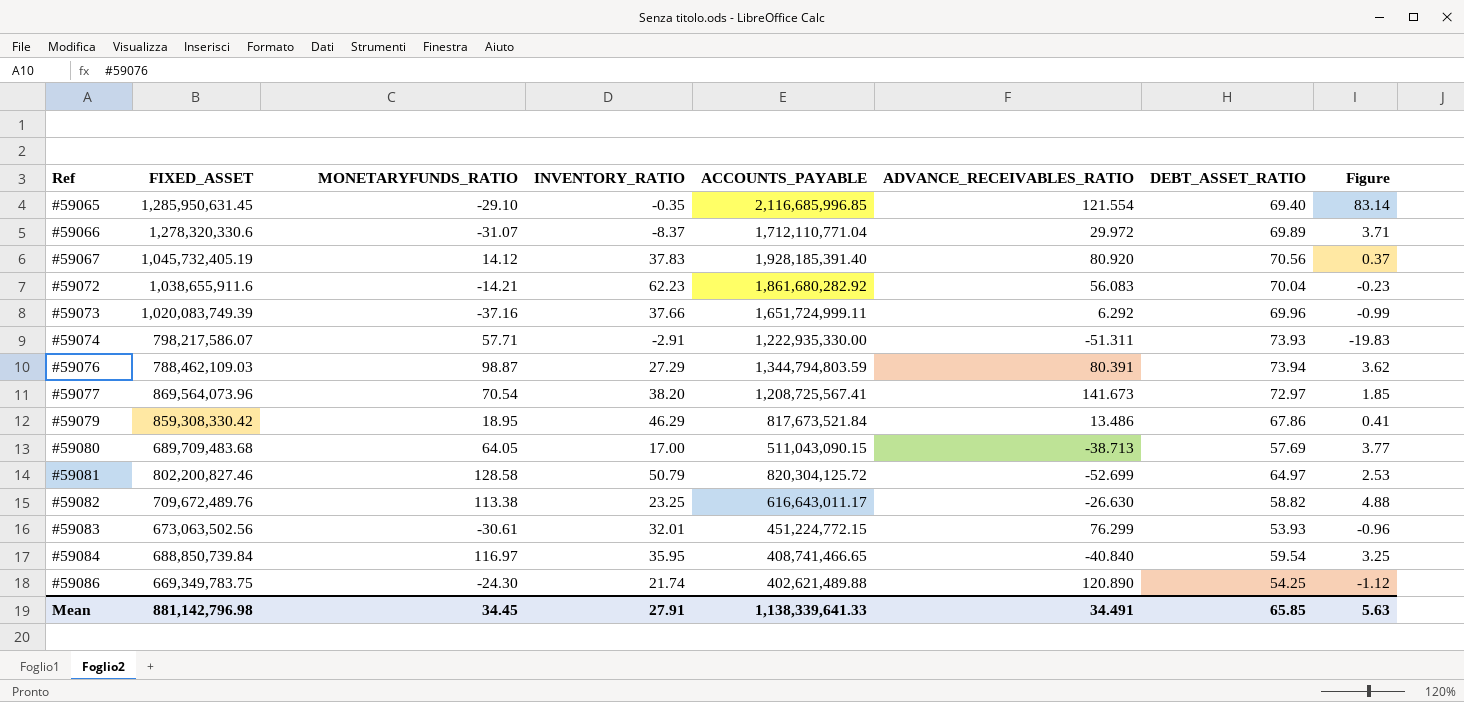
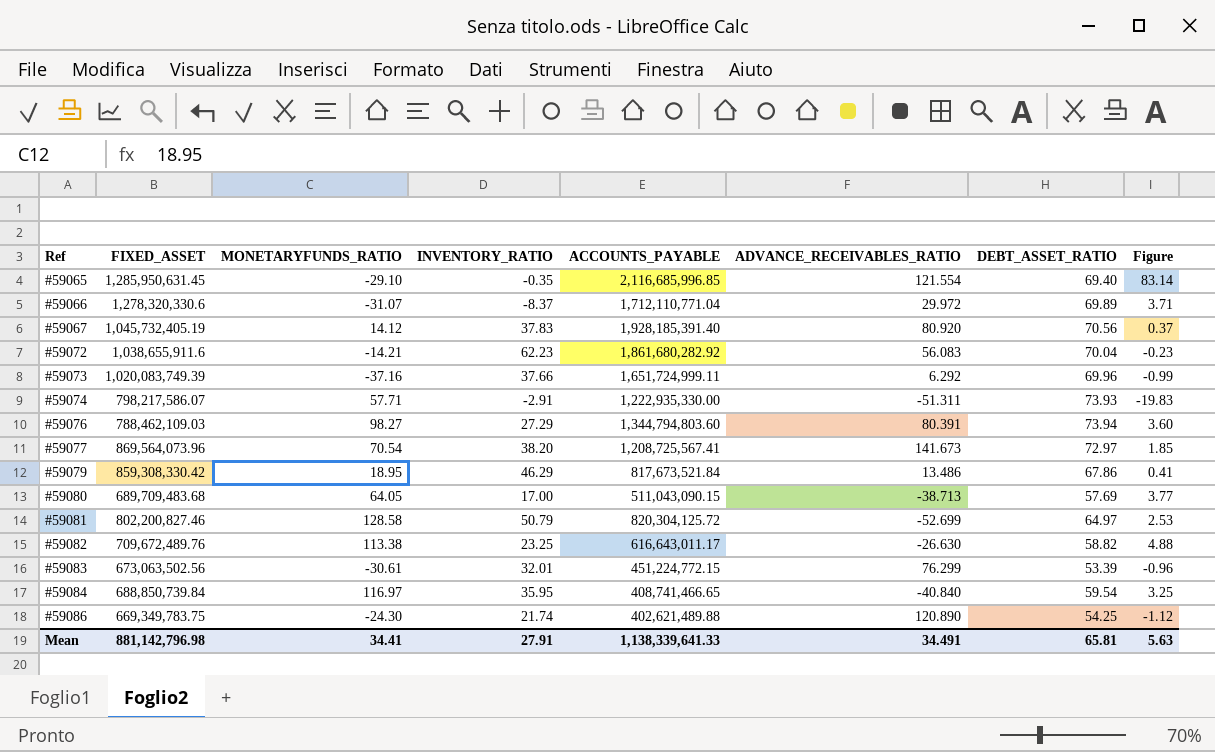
#59076 | MONETARYFUNDS_RATIO: 98.87 -> 98.27
#59076 | ACCOUNTS_PAYABLE: 1,344,794,803.59 -> 1,344,794,803.60
#59076 | Figure: 3.62 -> 3.60
#59083 | DEBT_ASSET_RATIO: 53.93 -> 53.39
Mean | MONETARYFUNDS_RATIO: 34.45 -> 34.41
Mean | DEBT_ASSET_RATIO: 65.85 -> 65.81

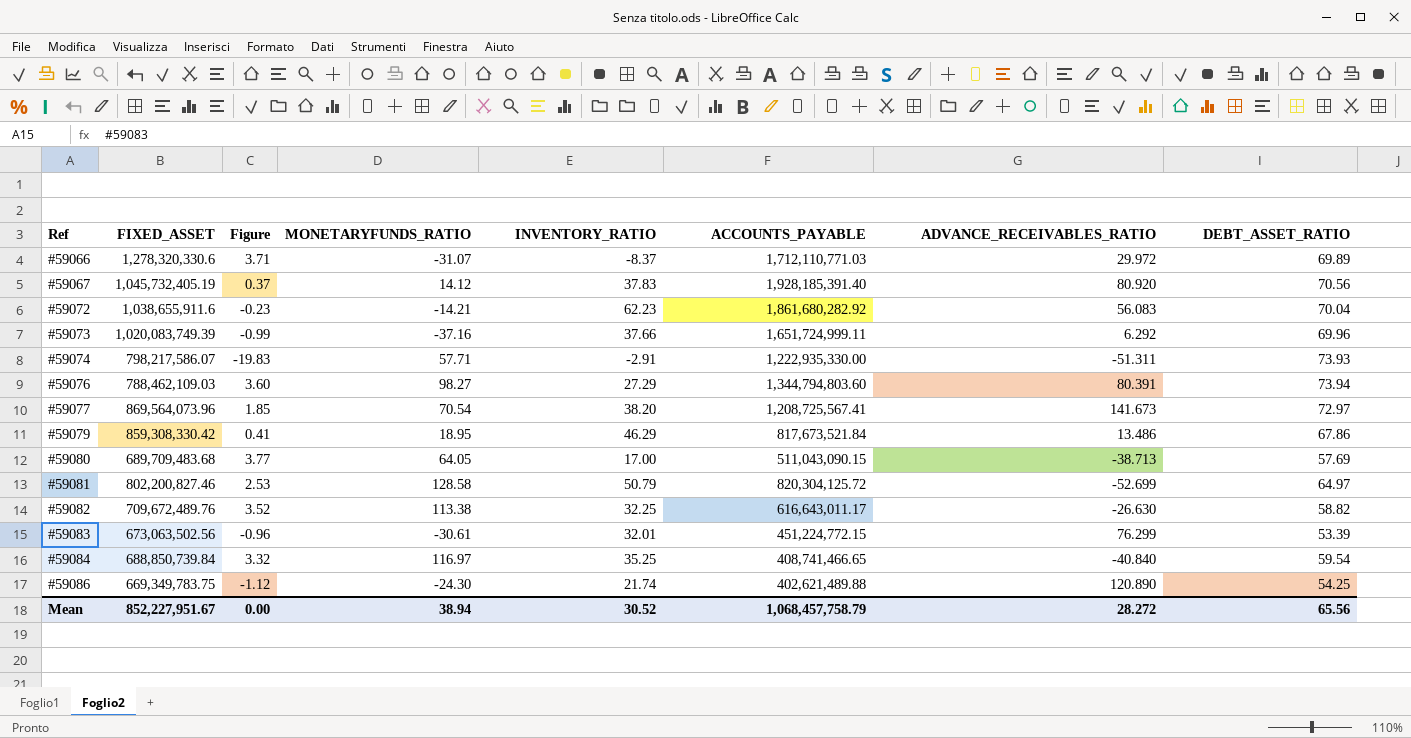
column Figure | position: 8 -> 3
row #59065: 1,285,950,631.45 | -29.10 | -0.35 | 2,116,685,996.85 | 121.554 | 69.40 | 83.14 -> none
#59066 | ACCOUNTS_PAYABLE: 1,712,110,771.04 -> 1,712,110,771.03
#59082 | Figure: 4.88 -> 3.52
#59082 | INVENTORY_RATIO: 23.25 -> 32.25
#59084 | Figure: 3.25 -> 3.32
#59084 | INVENTORY_RATIO: 35.95 -> 35.25
Mean | FIXED_ASSET: 881,142,796.98 -> 852,227,951.67
Mean | Figure: 5.63 -> 0.00
Mean | MONETARYFUNDS_RATIO: 34.41 -> 38.94
Mean | INVENTORY_RATIO: 27.91 -> 30.52
Mean | ACCOUNTS_PAYABLE: 1,138,339,641.33 -> 1,068,457,758.79
Mean | ADVANCE_RECEIVABLES_RATIO: 34.491 -> 28.272
Mean | DEBT_ASSET_RATIO: 65.81 -> 65.56

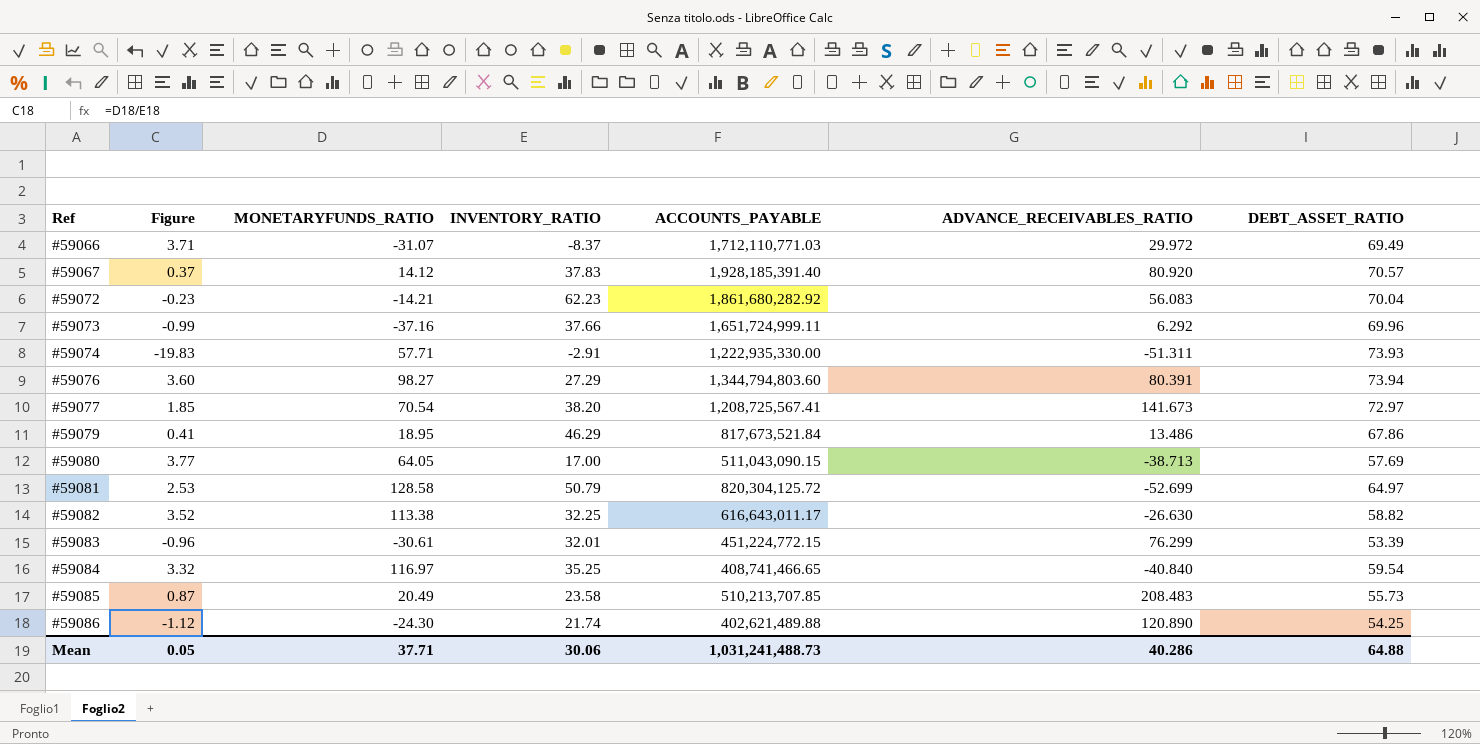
column FIXED_ASSET | position: 2 -> none
#59066 | DEBT_ASSET_RATIO: 69.89 -> 69.49
#59067 | DEBT_ASSET_RATIO: 70.56 -> 70.57
row #59085: none -> 0.87 | 20.49 | 23.58 | 510,213,707.85 | 208.483 | 55.73
Mean | Figure: 0.00 -> 0.05
Mean | MONETARYFUNDS_RATIO: 38.94 -> 37.71
Mean | INVENTORY_RATIO: 30.52 -> 30.06
Mean | ACCOUNTS_PAYABLE: 1,068,457,758.79 -> 1,031,241,488.73
Mean | ADVANCE_RECEIVABLES_RATIO: 28.272 -> 40.286
Mean | DEBT_ASSET_RATIO: 65.56 -> 64.88

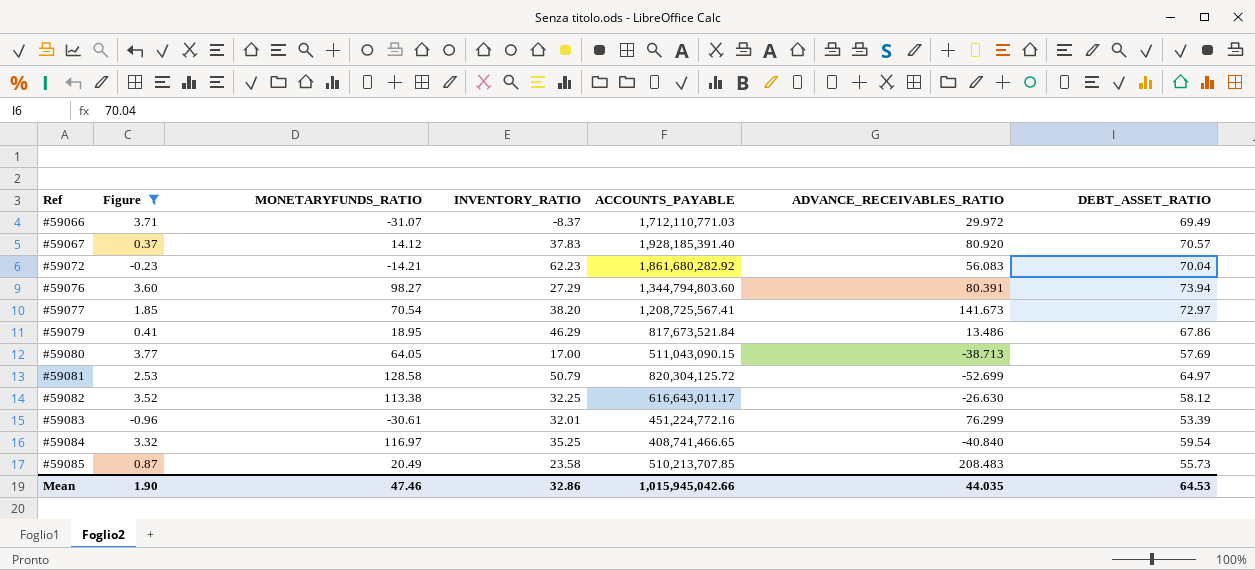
filter: none -> Figure >= -0.96
#59082 | DEBT_ASSET_RATIO: 58.82 -> 58.12
#59083 | ACCOUNTS_PAYABLE: 451,224,772.15 -> 451,224,772.16
Mean | Figure: 0.05 -> 1.90
Mean | MONETARYFUNDS_RATIO: 37.71 -> 47.46
Mean | INVENTORY_RATIO: 30.06 -> 32.86
Mean | ACCOUNTS_PAYABLE: 1,031,241,488.73 -> 1,015,945,042.66
Mean | ADVANCE_RECEIVABLES_RATIO: 40.286 -> 44.035
Mean | DEBT_ASSET_RATIO: 64.88 -> 64.53

